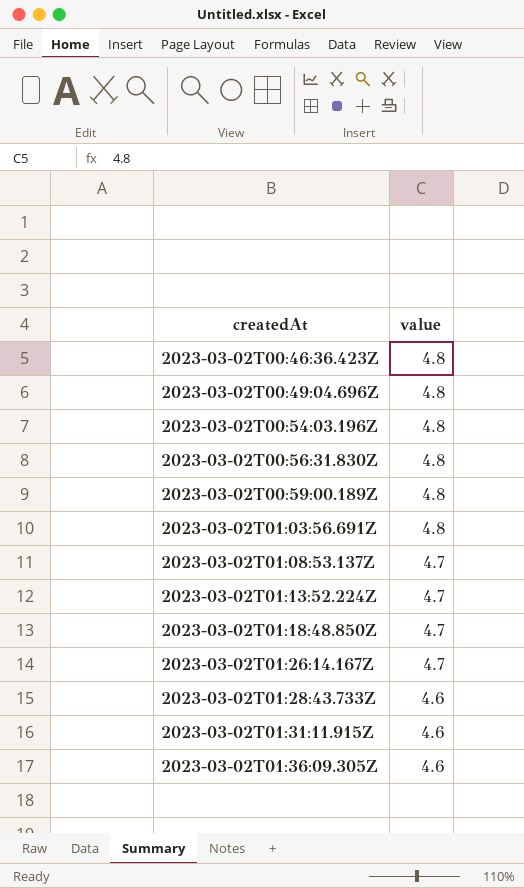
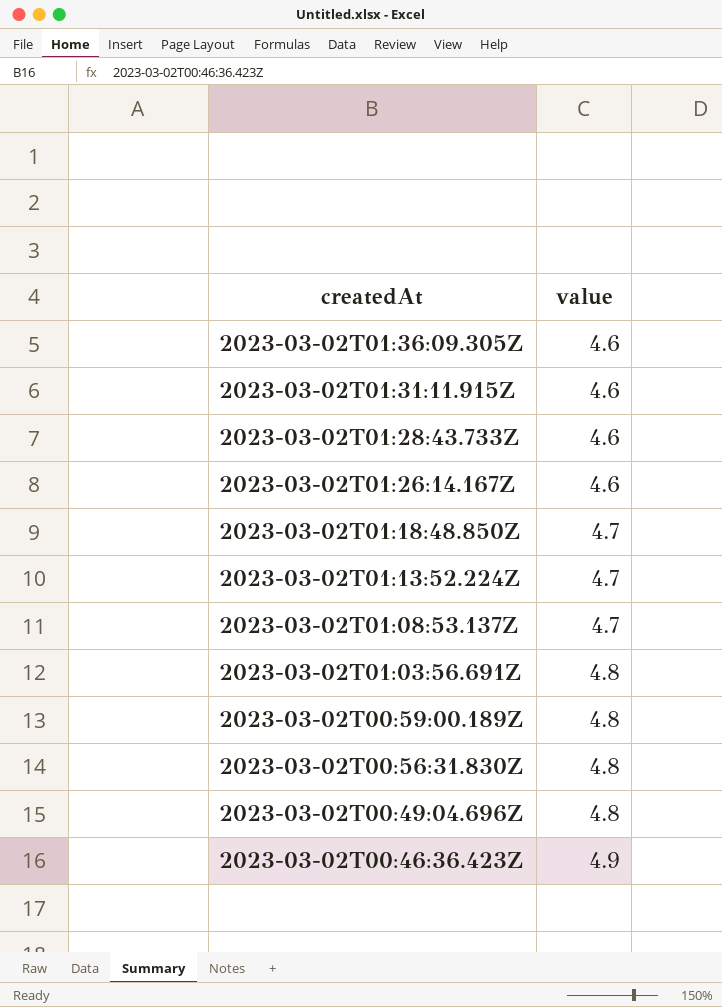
row order: createdAt ascending -> createdAt descending
row 2023-03-02T00:54:03.196Z: 4.8 -> none
2023-03-02T01:26:14.167Z | value: 4.7 -> 4.6
2023-03-02T00:46:36.423Z | value: 4.8 -> 4.9

